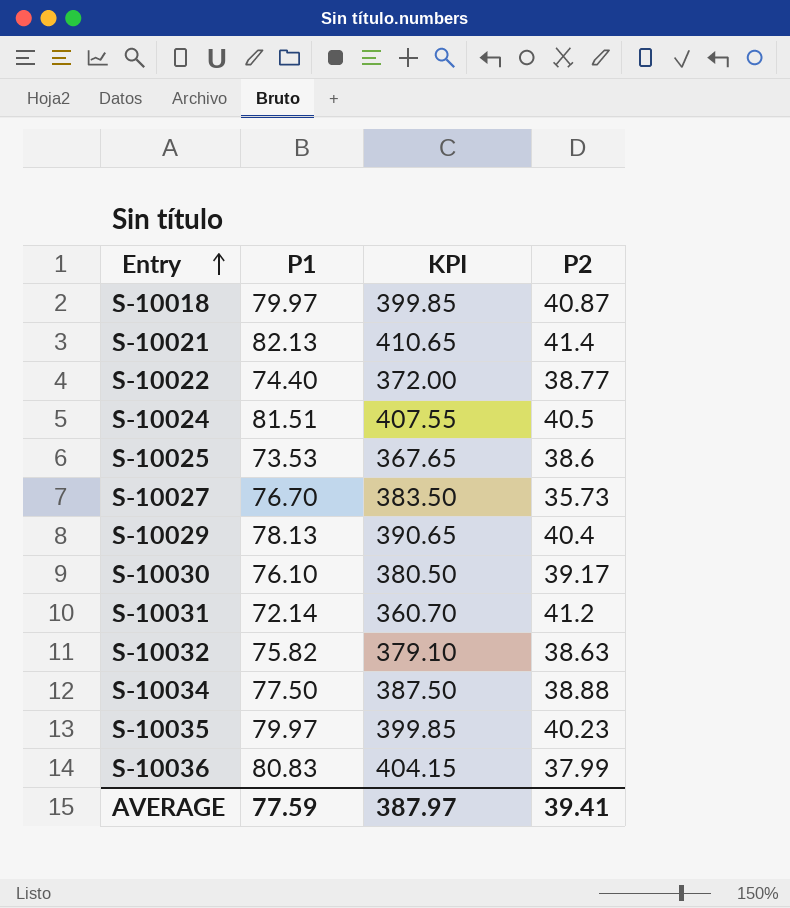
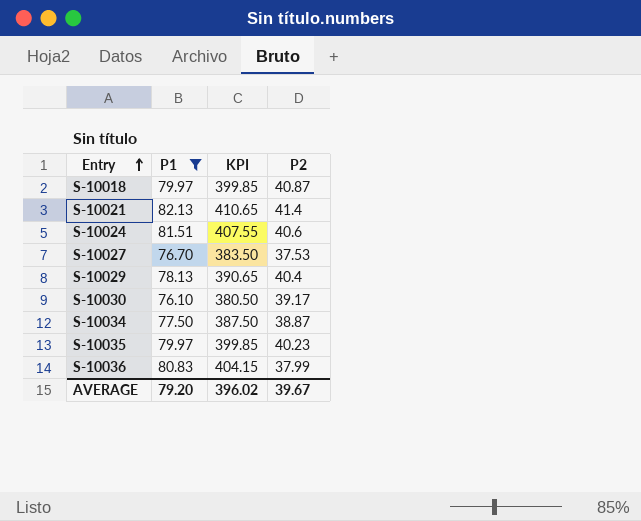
filter: none -> P1 >= 76.10
S-10024 | P2: 40.5 -> 40.6
S-10027 | P2: 35.73 -> 37.53
S-10034 | P2: 38.88 -> 38.87
AVERAGE | P1: 77.59 -> 79.20
AVERAGE | KPI: 387.97 -> 396.02
AVERAGE | P2: 39.41 -> 39.67

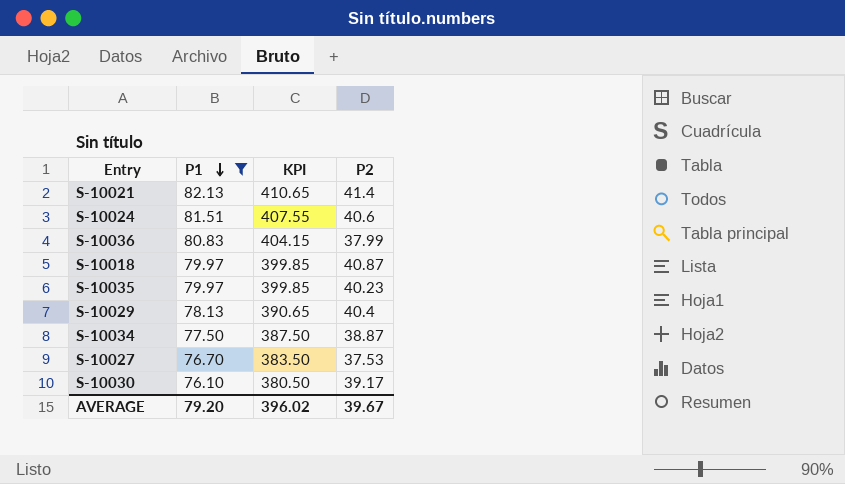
row order: Entry ascending -> P1 descending

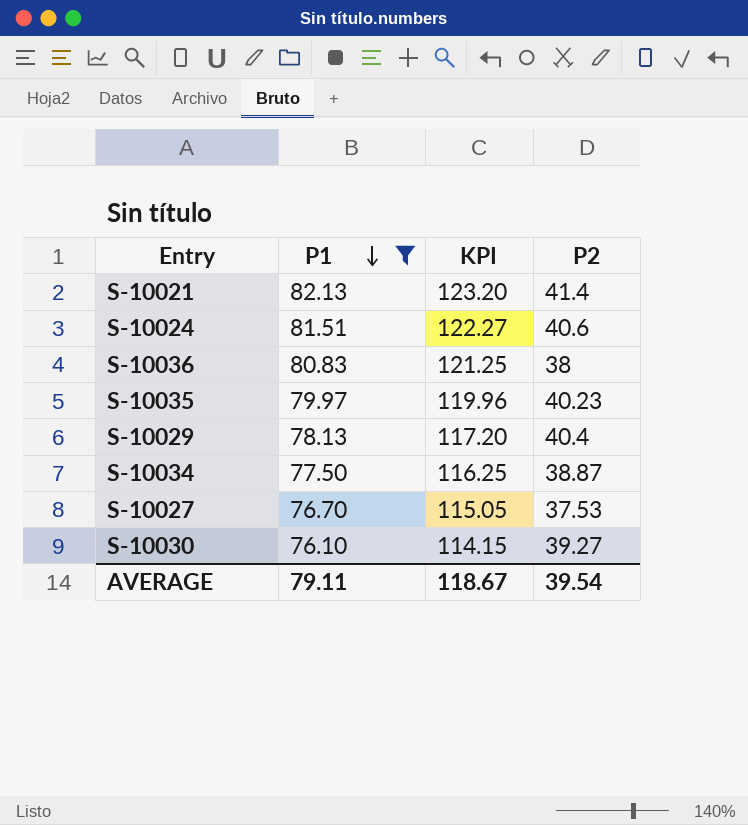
column KPI | formula: [P1] * 5 -> [P1] * 1.5
row S-10018: 79.97 | 399.85 | 40.87 -> none
S-10036 | P2: 37.99 -> 38
S-10030 | P2: 39.17 -> 39.27
AVERAGE | P1: 79.20 -> 79.11
AVERAGE | KPI: 396.02 -> 118.67
AVERAGE | P2: 39.67 -> 39.54

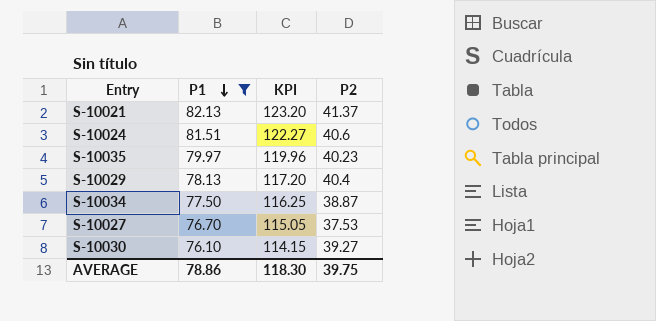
row S-10036: 80.83 | 121.25 | 38 -> none
S-10021 | P2: 41.4 -> 41.37
AVERAGE | P1: 79.11 -> 78.86
AVERAGE | KPI: 118.67 -> 118.30
AVERAGE | P2: 39.54 -> 39.75

